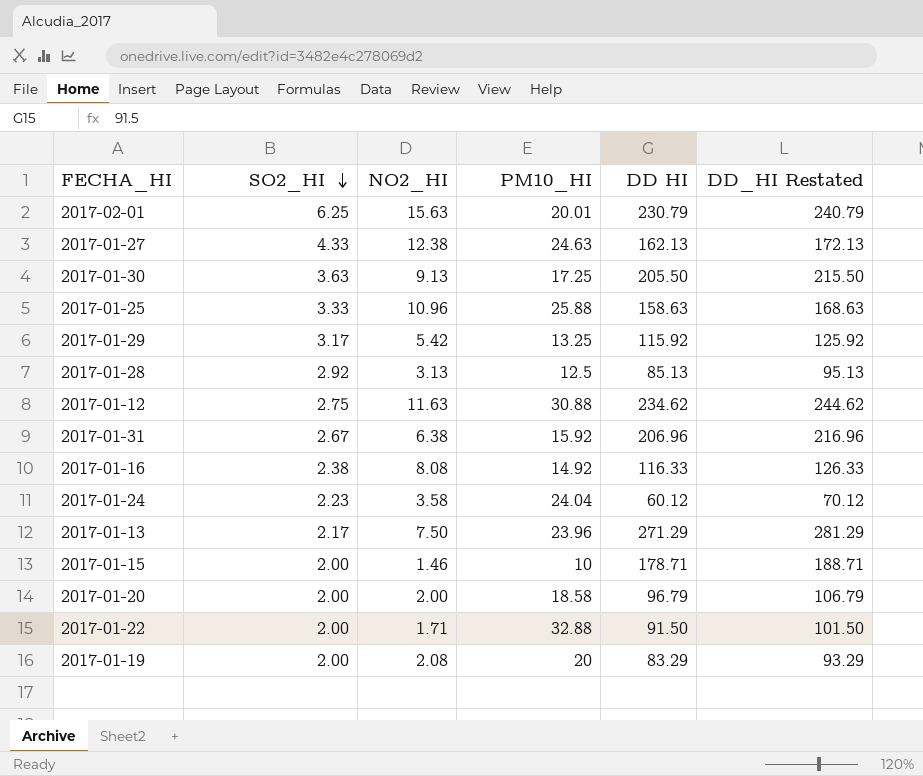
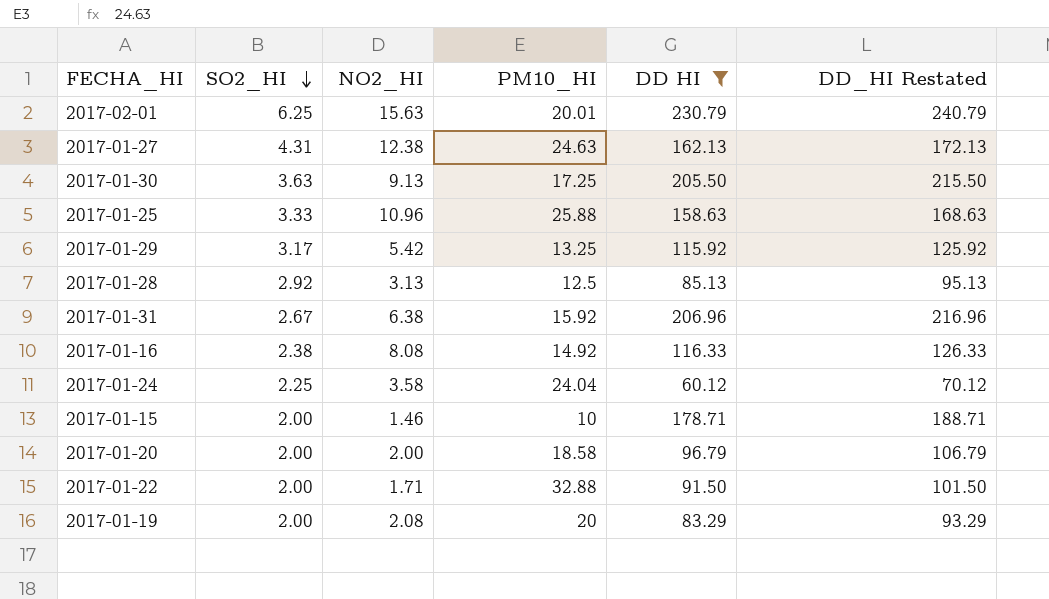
filter: none -> DD HI <= 230.79
2017-01-27 | SO2_HI: 4.33 -> 4.31
2017-01-24 | SO2_HI: 2.23 -> 2.25

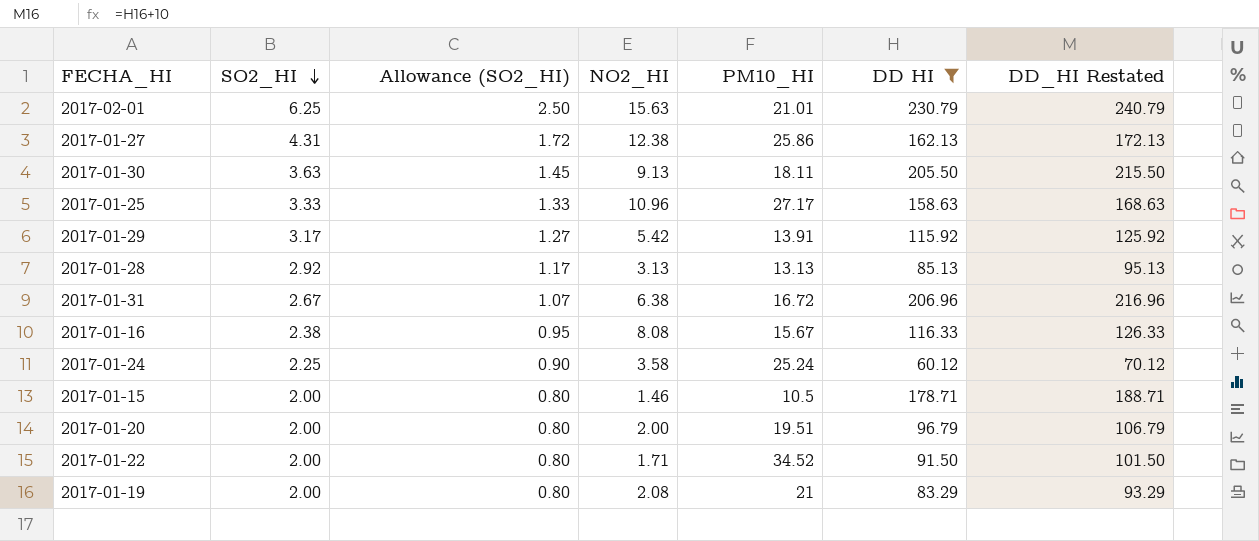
column Allowance (SO2_HI) | formula: none -> [SO2_HI] * 0.4
2017-02-01 | PM10_HI: 20.01 -> 21.01
2017-01-27 | PM10_HI: 24.63 -> 25.86
2017-01-30 | PM10_HI: 17.25 -> 18.11
2017-01-25 | PM10_HI: 25.88 -> 27.17
2017-01-29 | PM10_HI: 13.25 -> 13.91
2017-01-28 | PM10_HI: 12.5 -> 13.13
2017-01-31 | PM10_HI: 15.92 -> 16.72
2017-01-16 | PM10_HI: 14.92 -> 15.67
2017-01-24 | PM10_HI: 24.04 -> 25.24
2017-01-15 | PM10_HI: 10 -> 10.5
2017-01-20 | PM10_HI: 18.58 -> 19.51
2017-01-22 | PM10_HI: 32.88 -> 34.52
2017-01-19 | PM10_HI: 20 -> 21

